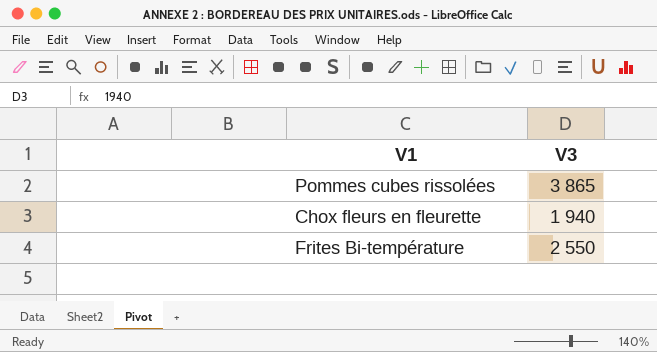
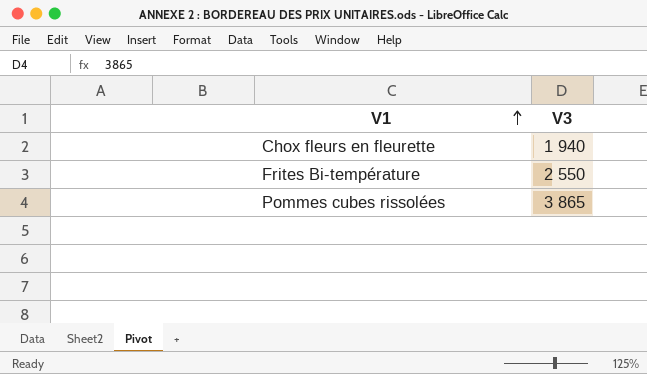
row order: none -> V1 ascending

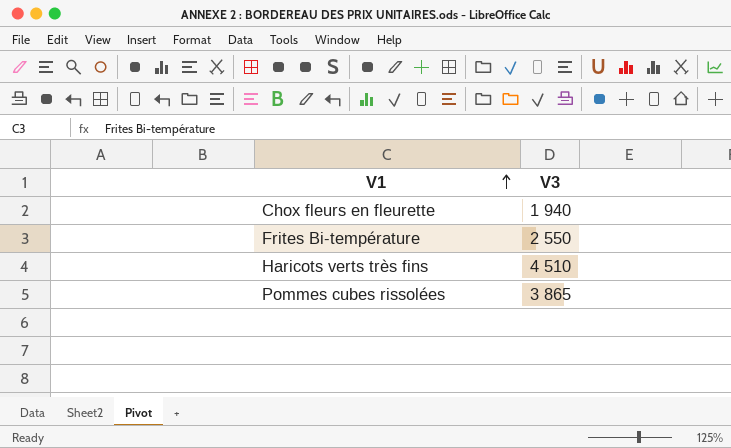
row Haricots verts très fins: none -> 4 510

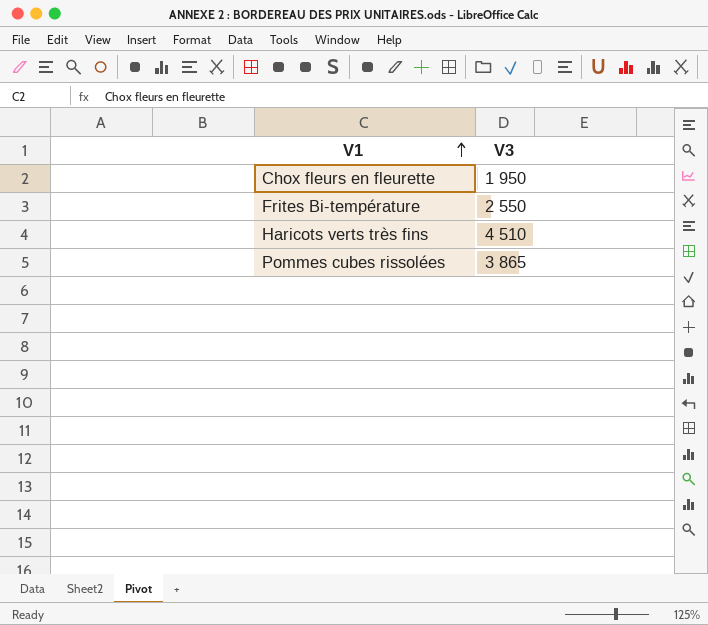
Chox fleurs en fleurette | V3: 1 940 -> 1 950

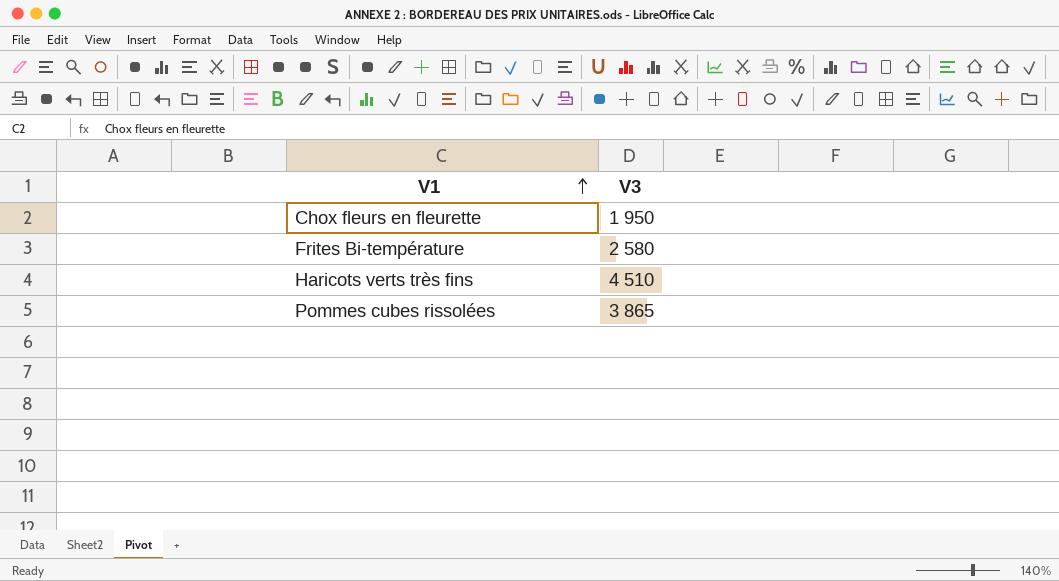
Frites Bi-température | V3: 2 550 -> 2 580

